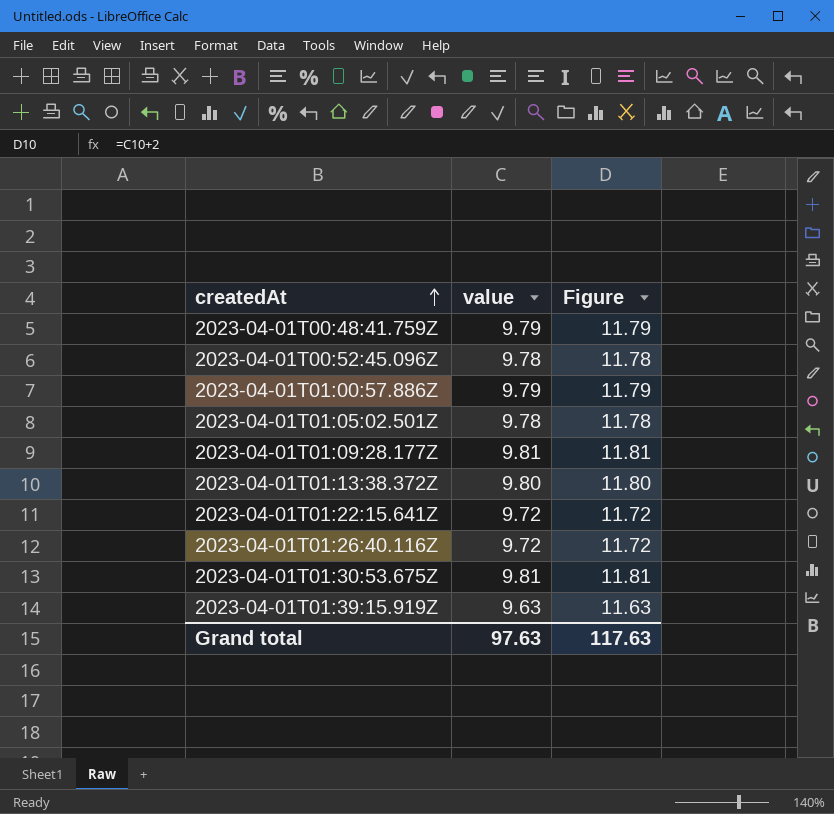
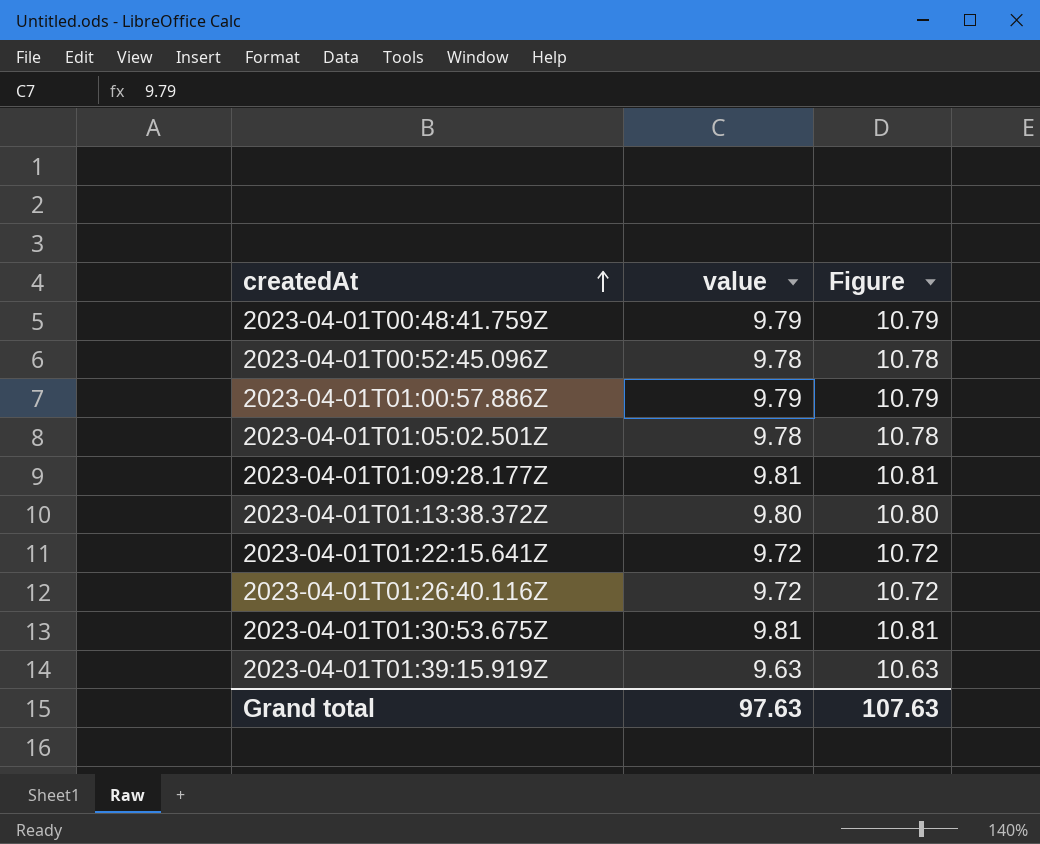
column Figure | formula: [value] + 2 -> [value] + 1
Grand total | Figure: 117.63 -> 107.63

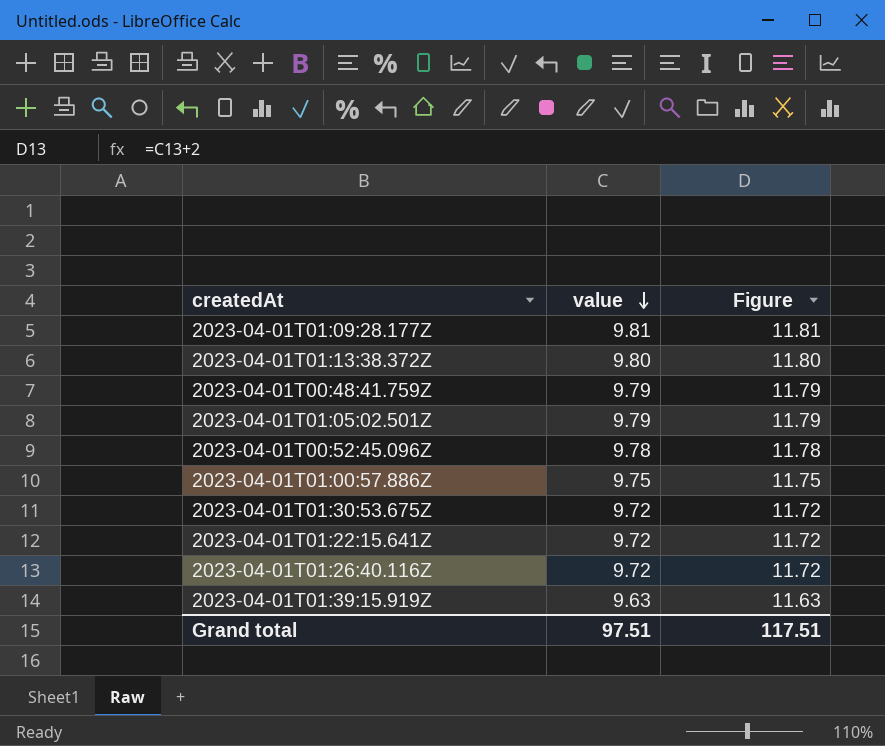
row order: createdAt ascending -> value descending
column Figure | formula: [value] + 1 -> [value] + 2
2023-04-01T01:05:02.501Z | value: 9.78 -> 9.79
2023-04-01T01:00:57.886Z | value: 9.79 -> 9.75
2023-04-01T01:30:53.675Z | value: 9.81 -> 9.72
Grand total | value: 97.63 -> 97.51
Grand total | Figure: 107.63 -> 117.51

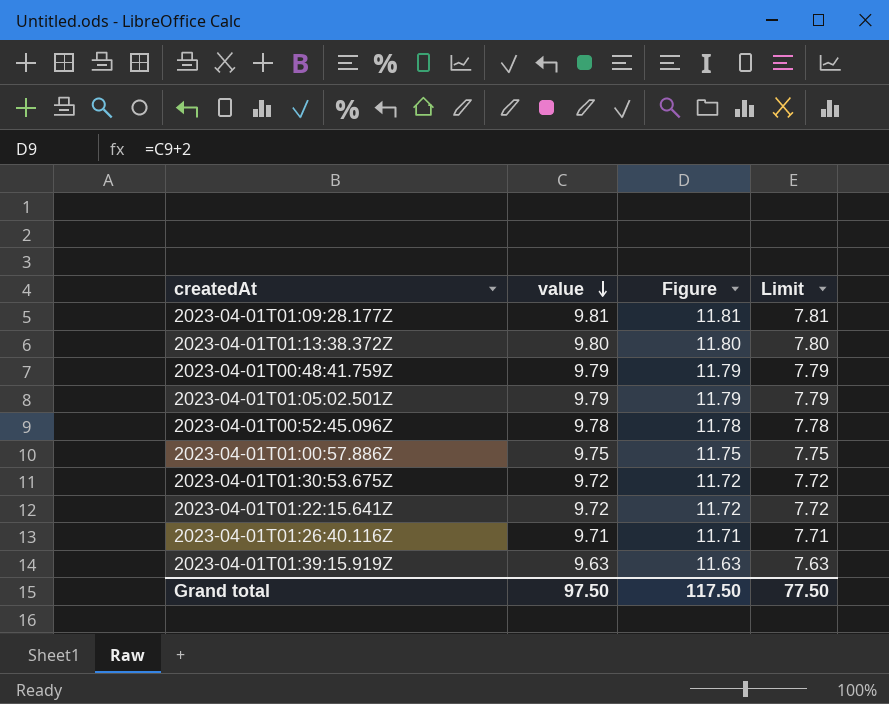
column Limit | formula: none -> [value] - 2
2023-04-01T01:26:40.116Z | value: 9.72 -> 9.71
2023-04-01T01:26:40.116Z | Figure: 11.72 -> 11.71
Grand total | value: 97.51 -> 97.50
Grand total | Figure: 117.51 -> 117.50

